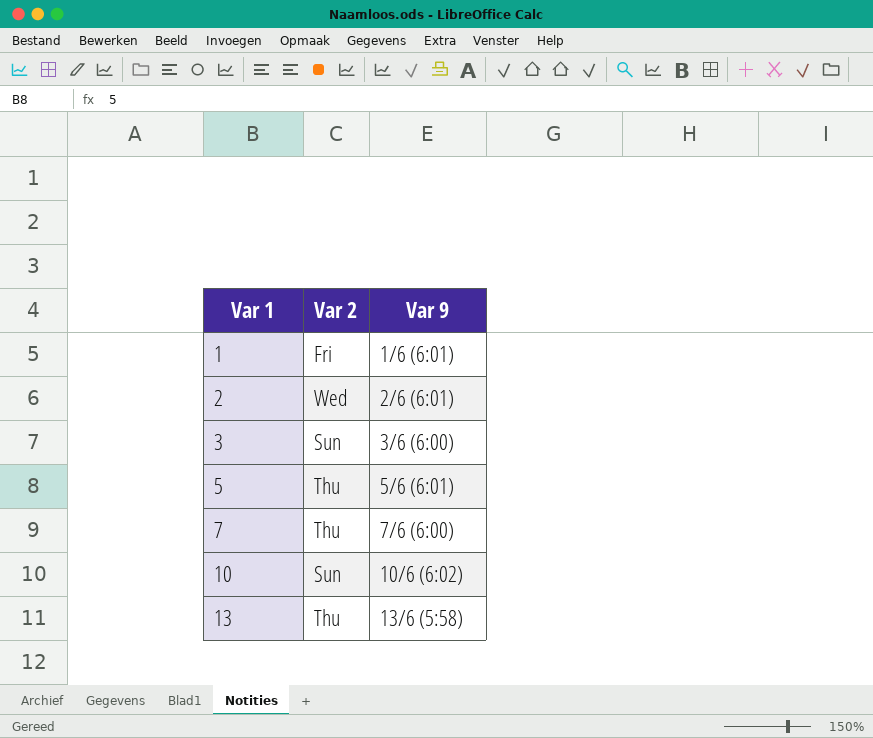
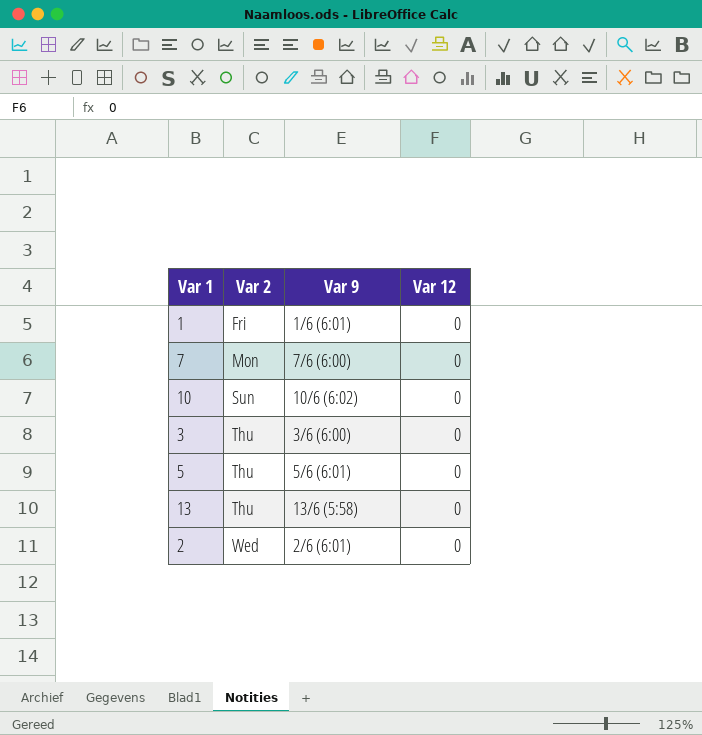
row order: Var 1 ascending -> Var 2 ascending
column Var 12 | position: none -> 4
7 | Var 2: Thu -> Mon
3 | Var 2: Sun -> Thu

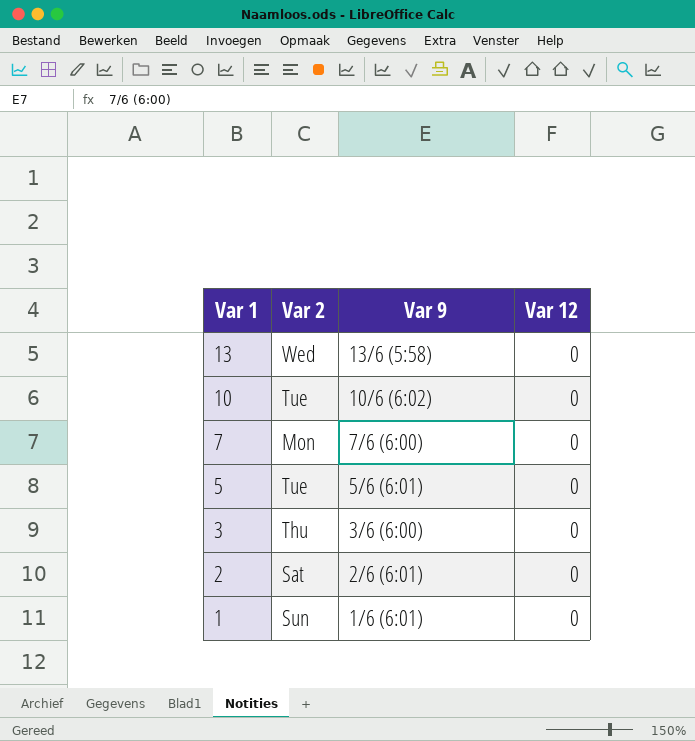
row order: Var 2 ascending -> Var 1 descending
13 | Var 2: Thu -> Wed
10 | Var 2: Sun -> Tue
5 | Var 2: Thu -> Tue
2 | Var 2: Wed -> Sat
1 | Var 2: Fri -> Sun

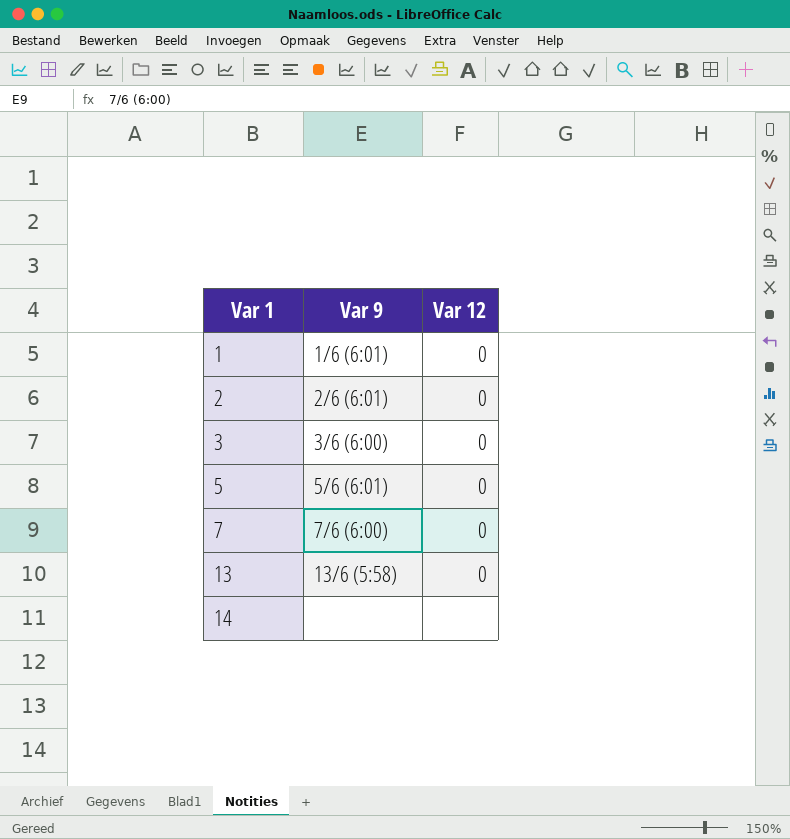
row order: Var 1 descending -> Var 1 ascending
column Var 2 | position: 2 -> none
row 10: Tue | 10/6 (6:02) | 0 -> none
row 14: none -> none | none

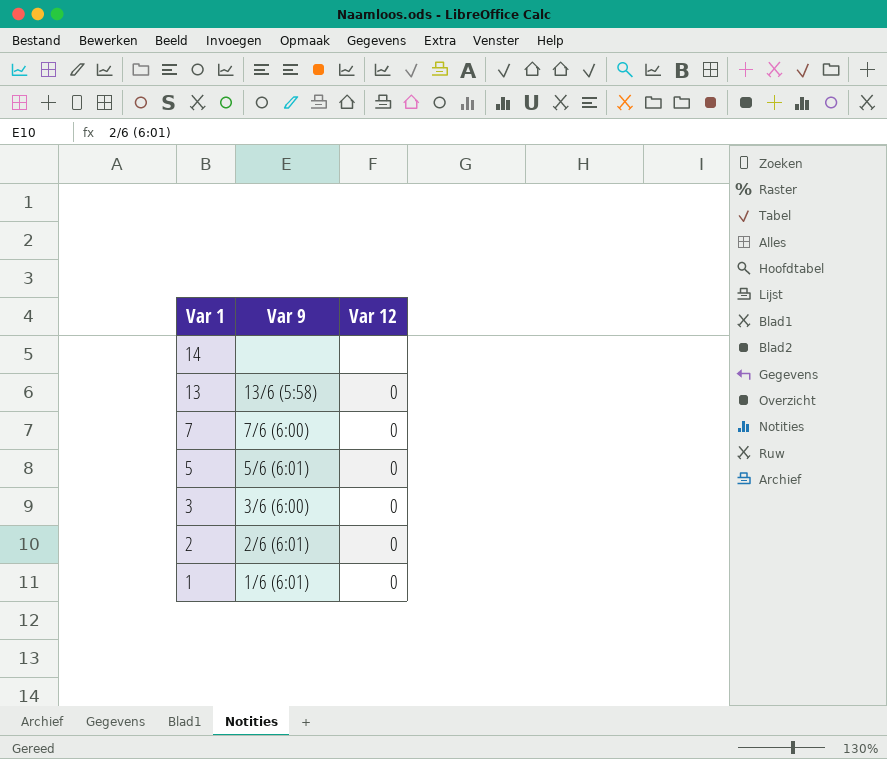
row order: Var 1 ascending -> Var 1 descending

